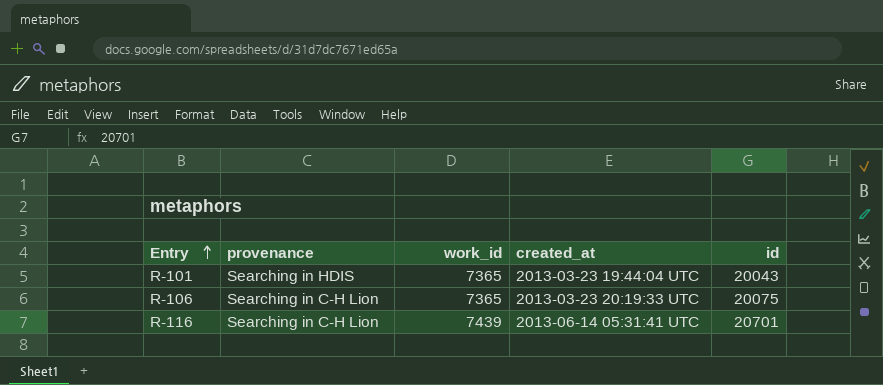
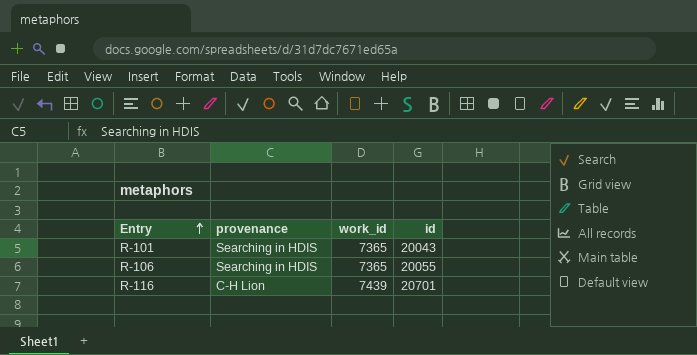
column created_at | position: 4 -> none
R-106 | provenance: Searching in C-H Lion -> Searching in HDIS
R-106 | id: 20075 -> 20055
R-116 | provenance: Searching in C-H Lion -> C-H Lion

